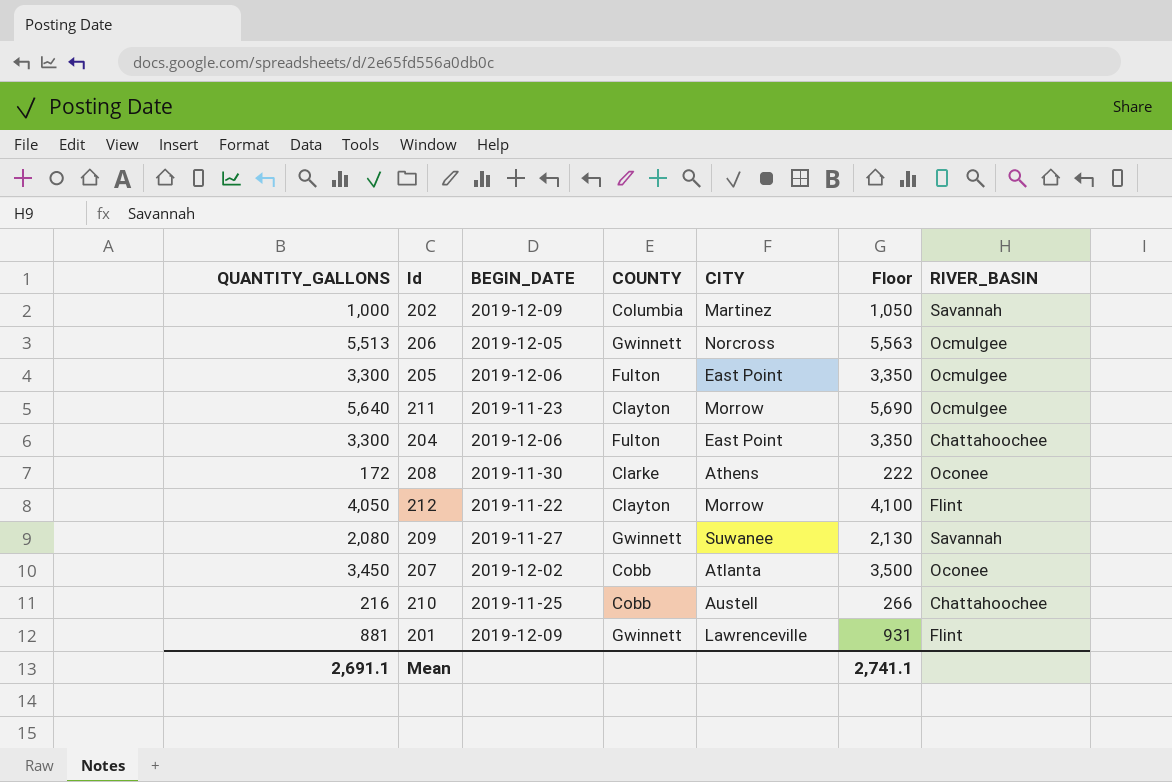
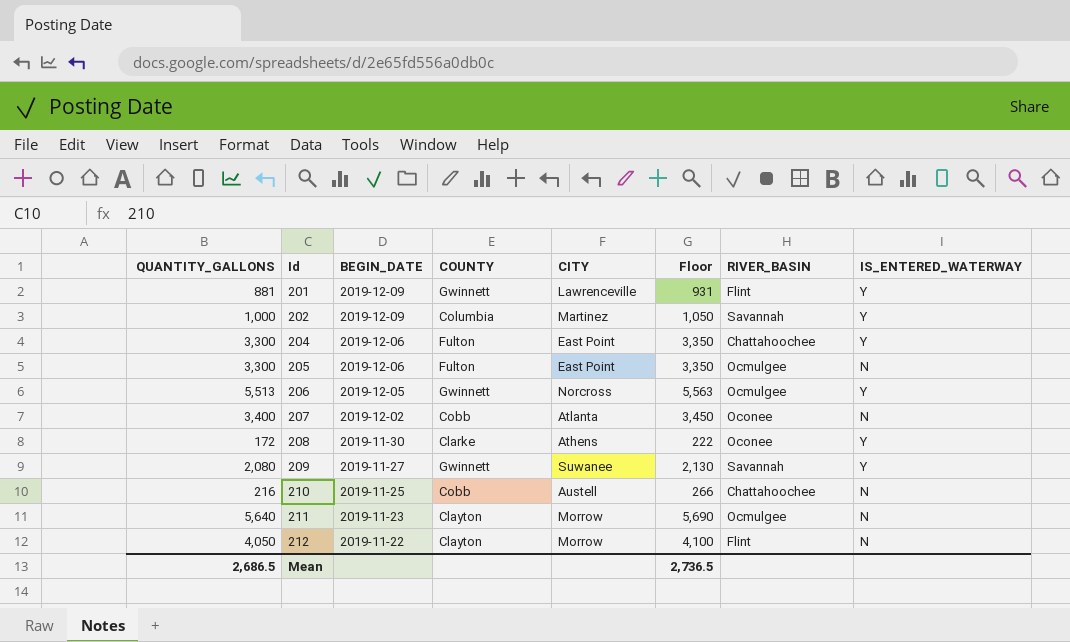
row order: none -> Id ascending
column IS_ENTERED_WATERWAY | position: none -> 8
207 | QUANTITY_GALLONS: 3,450 -> 3,400
207 | Floor: 3,500 -> 3,450
Mean | QUANTITY_GALLONS: 2,691.1 -> 2,686.5
Mean | Floor: 2,741.1 -> 2,736.5

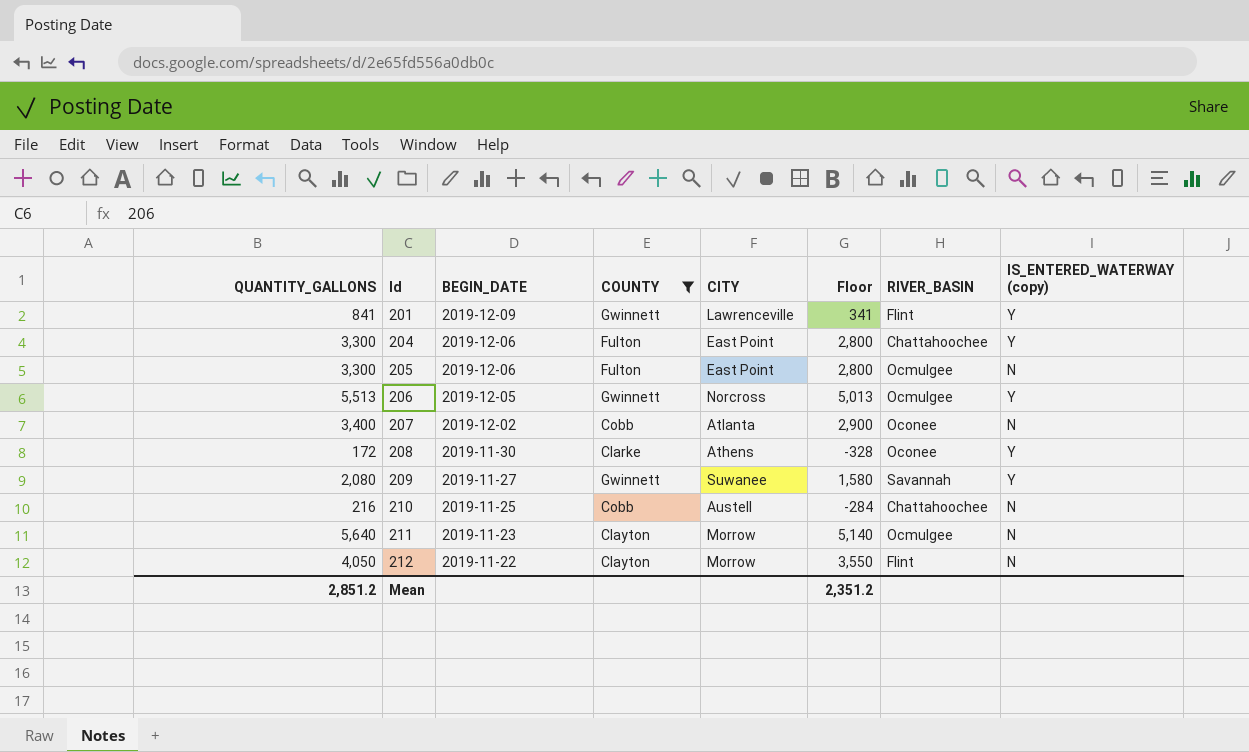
filter: none -> COUNTY != Columbia
column Floor | formula: [QUANTITY_GALLONS] + 50 -> [QUANTITY_GALLONS] - 500
column name: IS_ENTERED_WATERWAY -> IS_ENTERED_WATERWAY (copy)
201 | QUANTITY_GALLONS: 881 -> 841
Mean | QUANTITY_GALLONS: 2,686.5 -> 2,851.2
Mean | Floor: 2,736.5 -> 2,351.2

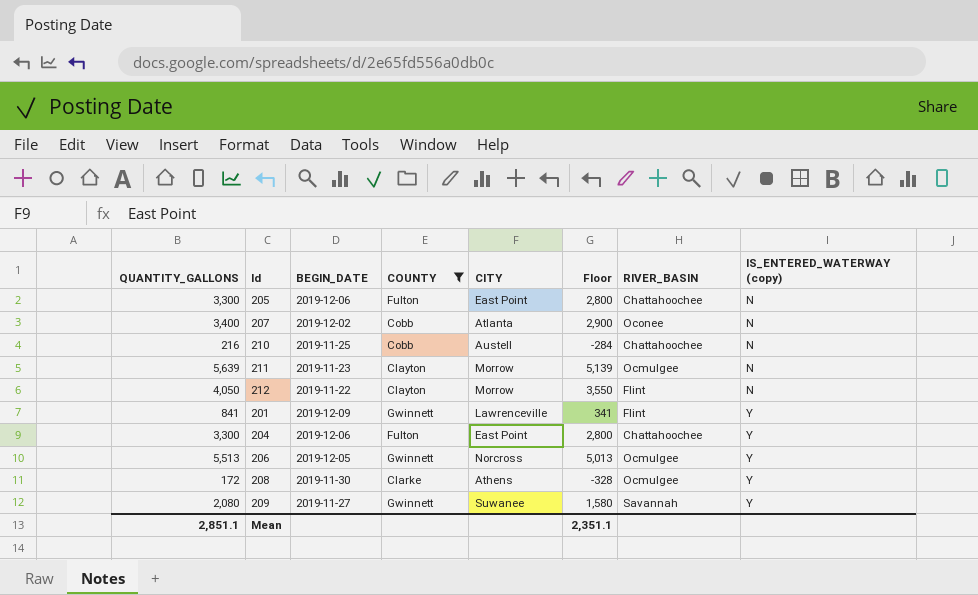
row order: Id ascending -> IS_ENTERED_WATERWAY (copy) ascending
205 | RIVER_BASIN: Ocmulgee -> Chattahoochee
211 | QUANTITY_GALLONS: 5,640 -> 5,639
211 | Floor: 5,140 -> 5,139
208 | RIVER_BASIN: Oconee -> Ocmulgee
Mean | QUANTITY_GALLONS: 2,851.2 -> 2,851.1
Mean | Floor: 2,351.2 -> 2,351.1

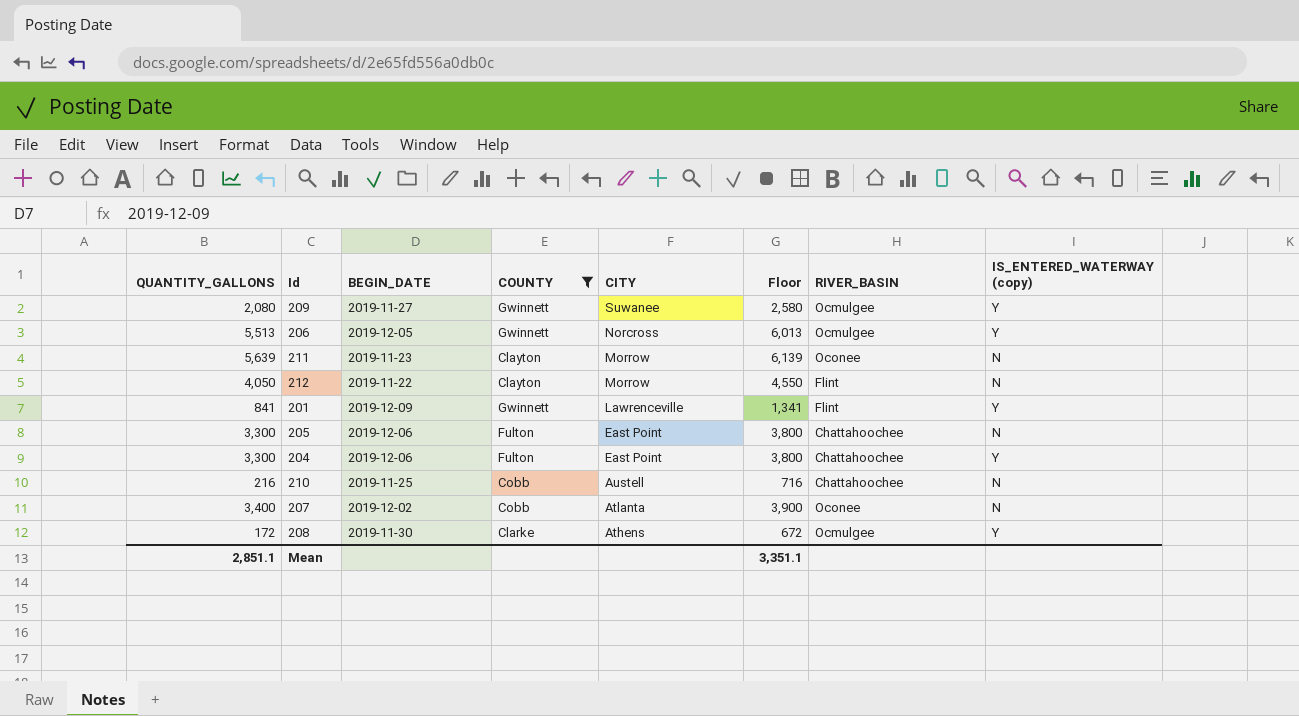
row order: IS_ENTERED_WATERWAY (copy) ascending -> CITY descending
column Floor | formula: [QUANTITY_GALLONS] - 500 -> [QUANTITY_GALLONS] + 500
209 | RIVER_BASIN: Savannah -> Ocmulgee
211 | RIVER_BASIN: Ocmulgee -> Oconee
Mean | Floor: 2,351.1 -> 3,351.1

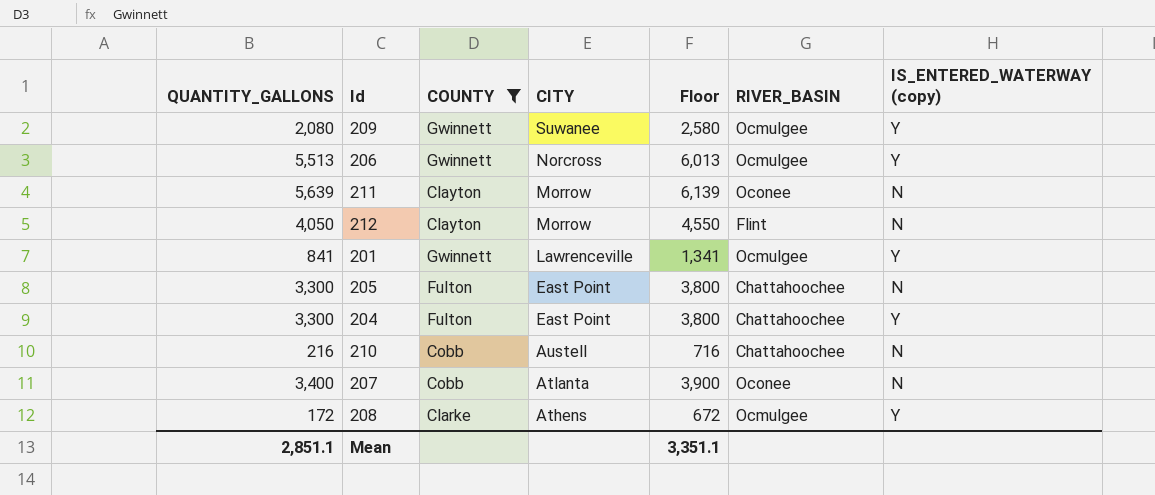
column BEGIN_DATE | position: 3 -> none
201 | RIVER_BASIN: Flint -> Ocmulgee

